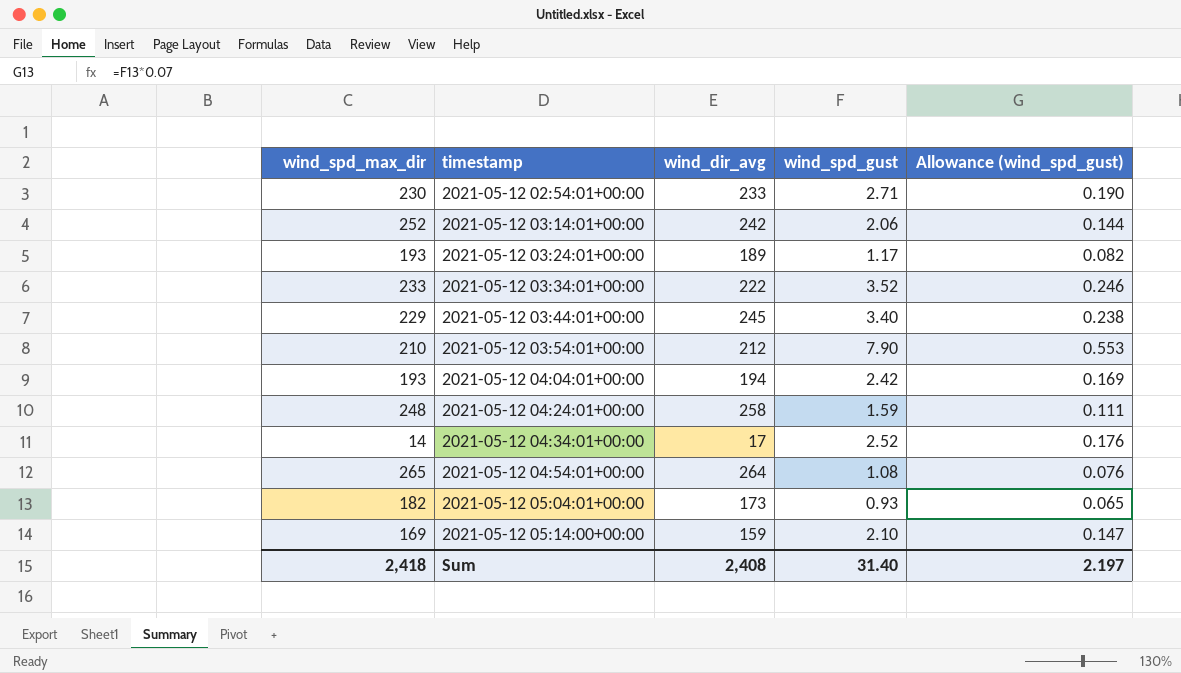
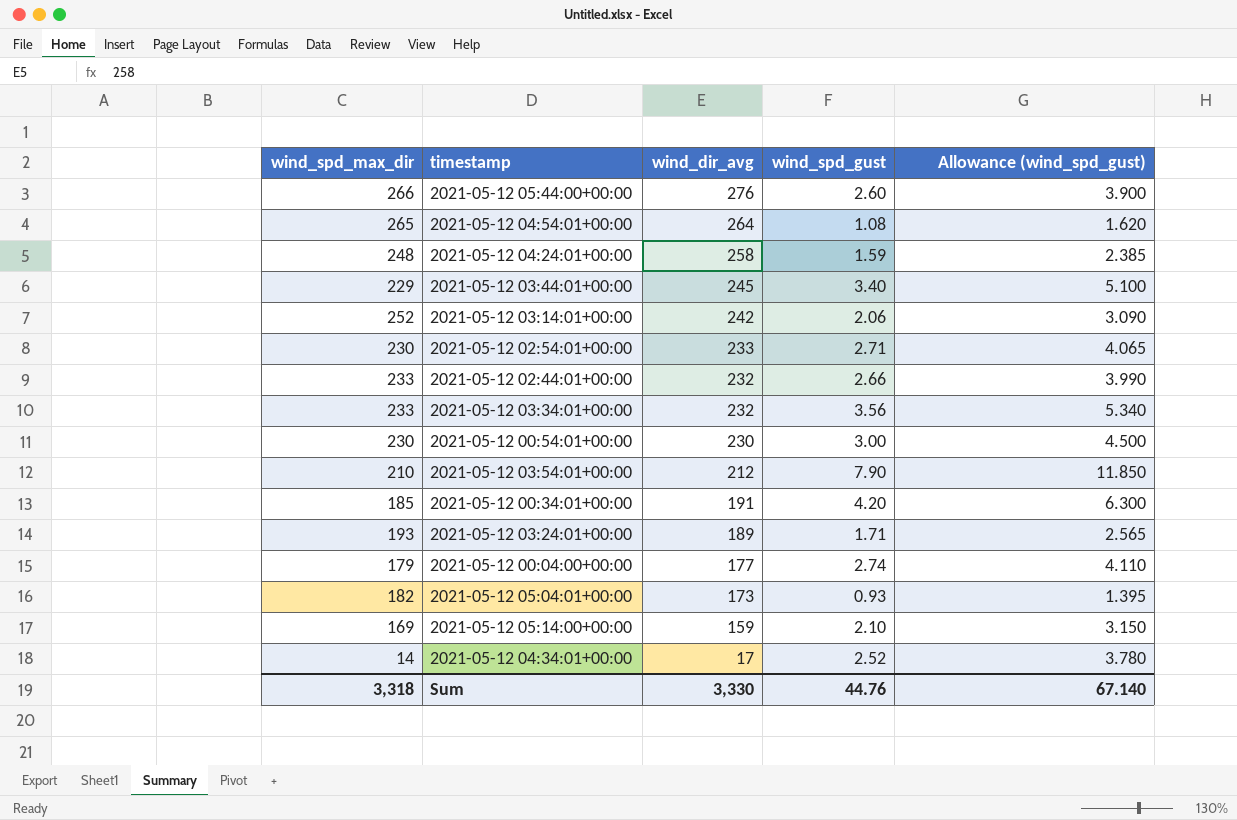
row order: timestamp ascending -> wind_dir_avg descending
column Allowance (wind_spd_gust) | formula: [wind_spd_gust] * 0.07 -> [wind_spd_gust] * 1.5
row 2021-05-12 04:04:01+00:00: 193 | 194 | 2.42 | 0.169 -> none
row 2021-05-12 05:44:00+00:00: none -> 266 | 276 | 2.60 | 3.900
row 2021-05-12 02:44:01+00:00: none -> 233 | 232 | 2.66 | 3.990
2021-05-12 03:34:01+00:00 | wind_dir_avg: 222 -> 232
2021-05-12 03:34:01+00:00 | wind_spd_gust: 3.52 -> 3.56
row 2021-05-12 00:54:01+00:00: none -> 230 | 230 | 3.00 | 4.500
row 2021-05-12 00:34:01+00:00: none -> 185 | 191 | 4.20 | 6.300
2021-05-12 03:24:01+00:00 | wind_spd_gust: 1.17 -> 1.71
row 2021-05-12 00:04:00+00:00: none -> 179 | 177 | 2.74 | 4.110
Sum | wind_spd_max_dir: 2,418 -> 3,318
Sum | wind_dir_avg: 2,408 -> 3,330
Sum | wind_spd_gust: 31.40 -> 44.76
Sum | Allowance (wind_spd_gust): 2.197 -> 67.140

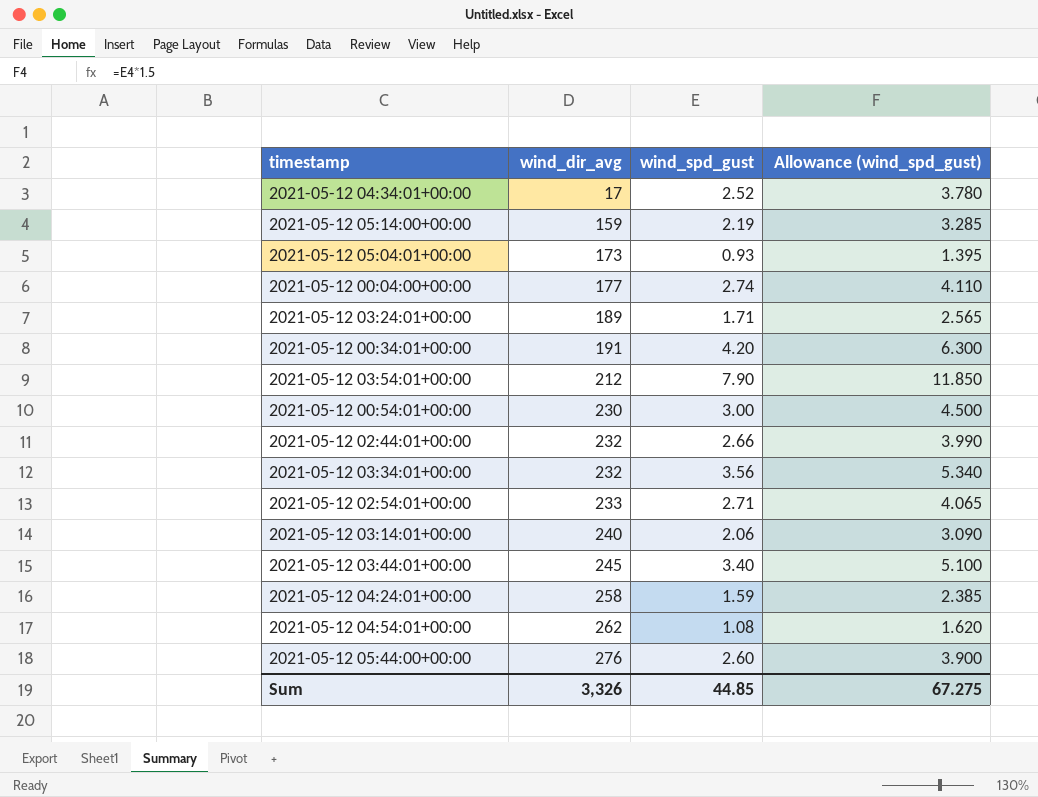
row order: wind_dir_avg descending -> wind_dir_avg ascending
column wind_spd_max_dir | position: 1 -> none
2021-05-12 05:14:00+00:00 | wind_spd_gust: 2.10 -> 2.19
2021-05-12 05:14:00+00:00 | Allowance (wind_spd_gust): 3.150 -> 3.285
2021-05-12 03:14:01+00:00 | wind_dir_avg: 242 -> 240
2021-05-12 04:54:01+00:00 | wind_dir_avg: 264 -> 262
Sum | wind_dir_avg: 3,330 -> 3,326
Sum | wind_spd_gust: 44.76 -> 44.85
Sum | Allowance (wind_spd_gust): 67.140 -> 67.275

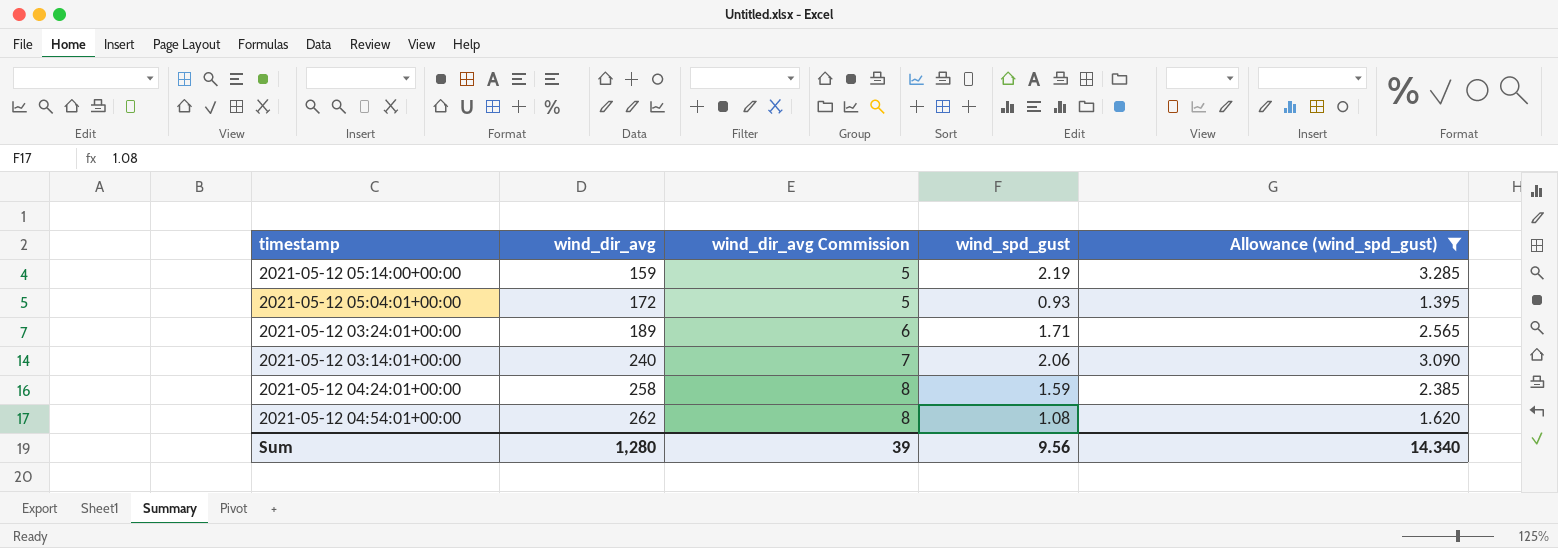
filter: none -> Allowance (wind_spd_gust) <= 3.285
column wind_dir_avg Commission | formula: none -> [wind_dir_avg] * 0.03
2021-05-12 05:04:01+00:00 | wind_dir_avg: 173 -> 172
Sum | wind_dir_avg: 3,326 -> 1,280
Sum | wind_spd_gust: 44.85 -> 9.56
Sum | Allowance (wind_spd_gust): 67.275 -> 14.340

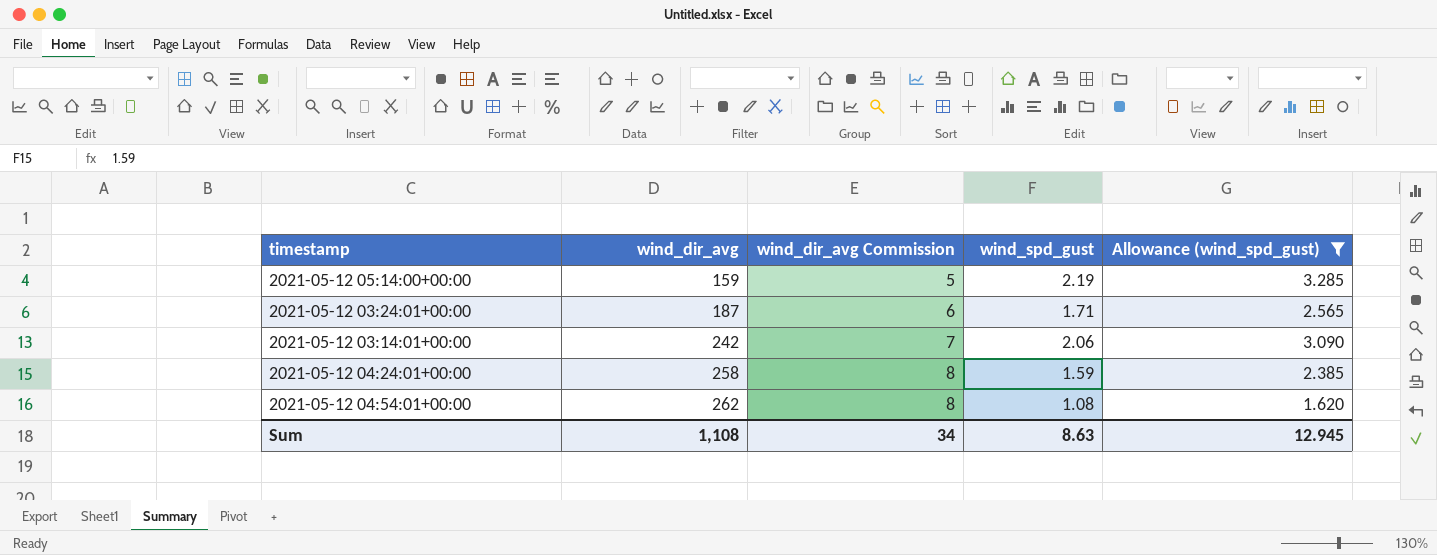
row 2021-05-12 05:04:01+00:00: 172 | 5 | 0.93 | 1.395 -> none
2021-05-12 03:24:01+00:00 | wind_dir_avg: 189 -> 187
2021-05-12 03:14:01+00:00 | wind_dir_avg: 240 -> 242
Sum | wind_dir_avg: 1,280 -> 1,108
Sum | wind_dir_avg Commission: 39 -> 34
Sum | wind_spd_gust: 9.56 -> 8.63
Sum | Allowance (wind_spd_gust): 14.340 -> 12.945

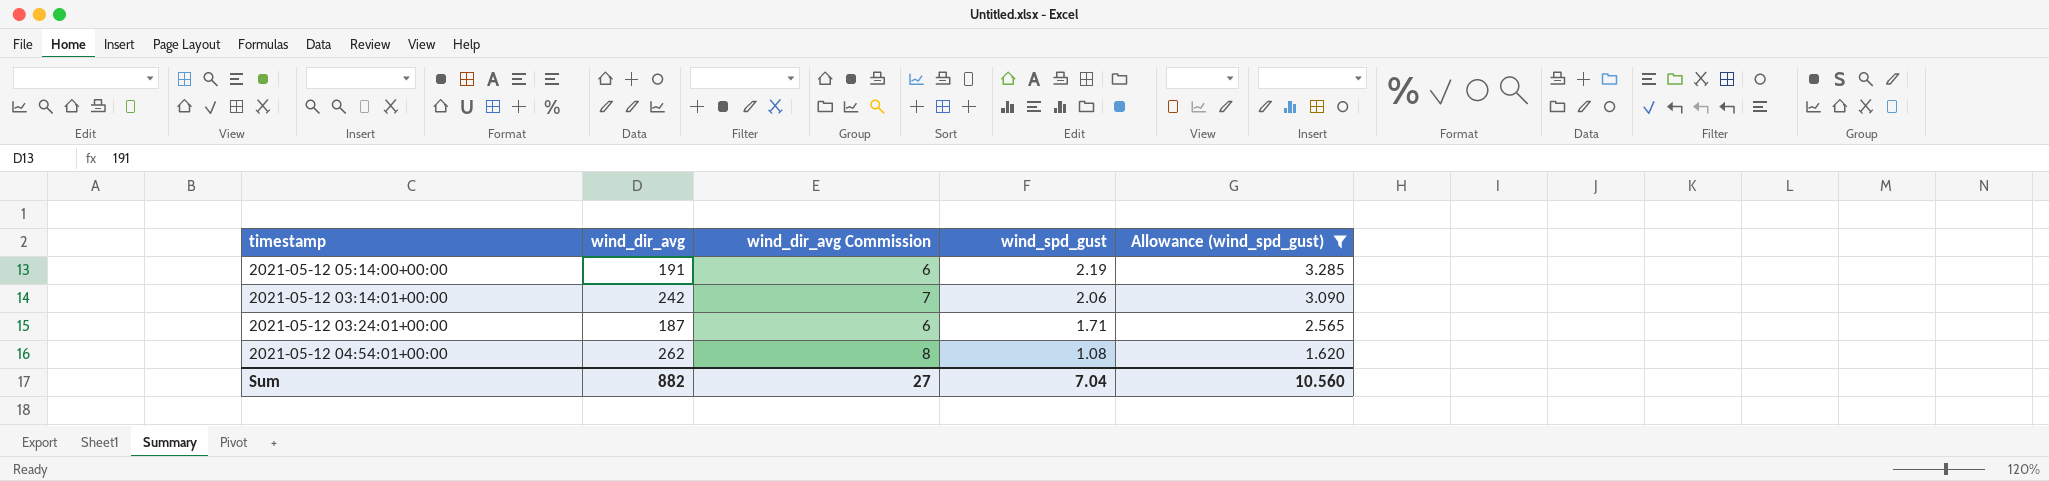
row order: wind_dir_avg ascending -> wind_spd_gust descending
row 2021-05-12 04:24:01+00:00: 258 | 8 | 1.59 | 2.385 -> none
2021-05-12 05:14:00+00:00 | wind_dir_avg: 159 -> 191
2021-05-12 05:14:00+00:00 | wind_dir_avg Commission: 5 -> 6
Sum | wind_dir_avg: 1,108 -> 882
Sum | wind_dir_avg Commission: 34 -> 27
Sum | wind_spd_gust: 8.63 -> 7.04
Sum | Allowance (wind_spd_gust): 12.945 -> 10.560

